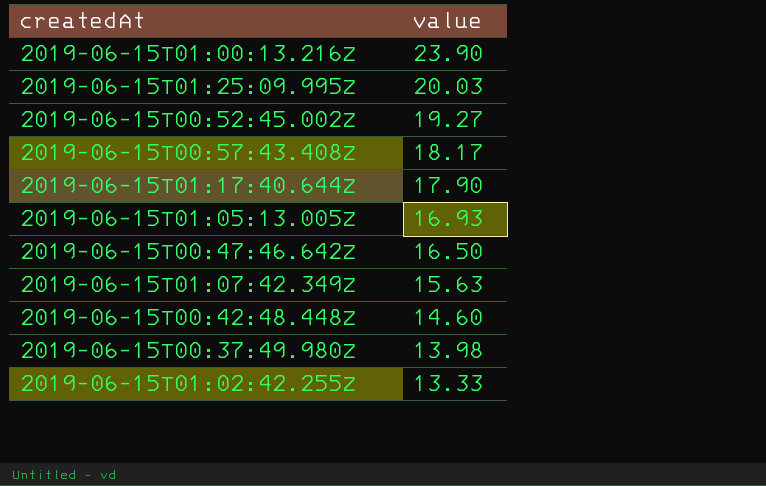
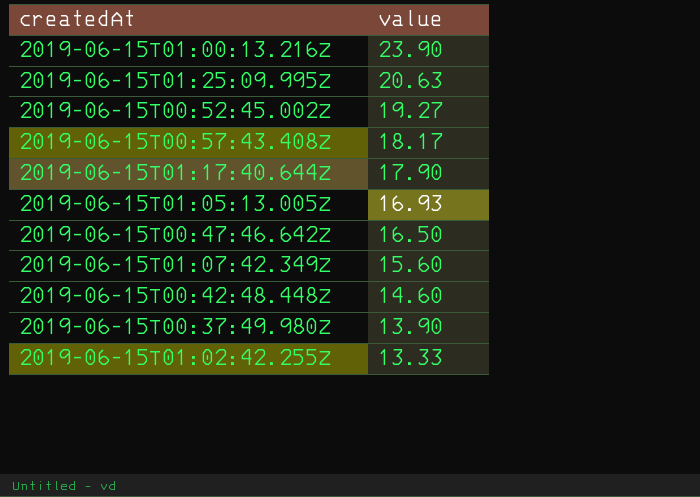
2019-06-15T01:25:09.995Z | value: 20.03 -> 20.63
2019-06-15T01:07:42.349Z | value: 15.63 -> 15.60
2019-06-15T00:37:49.980Z | value: 13.98 -> 13.90

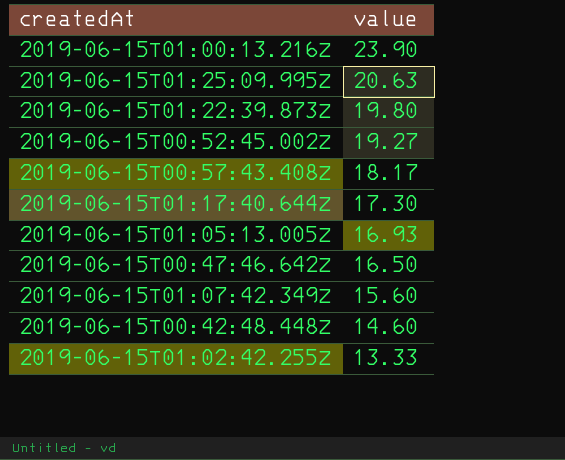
row 2019-06-15T00:37:49.980Z: 13.90 -> none
row 2019-06-15T01:22:39.873Z: none -> 19.80
2019-06-15T01:17:40.644Z | value: 17.90 -> 17.30

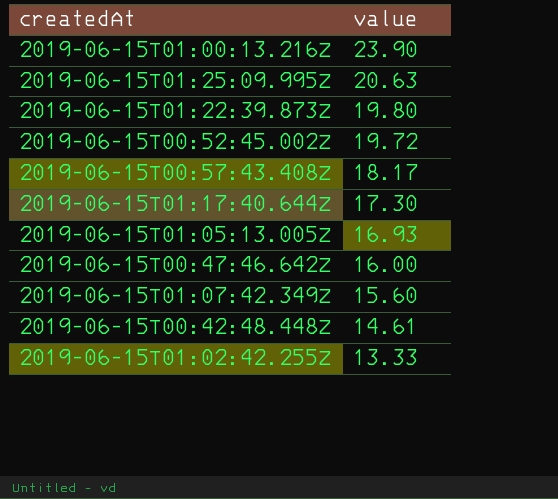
2019-06-15T00:52:45.002Z | value: 19.27 -> 19.72
2019-06-15T00:47:46.642Z | value: 16.50 -> 16.00
2019-06-15T00:42:48.448Z | value: 14.60 -> 14.61

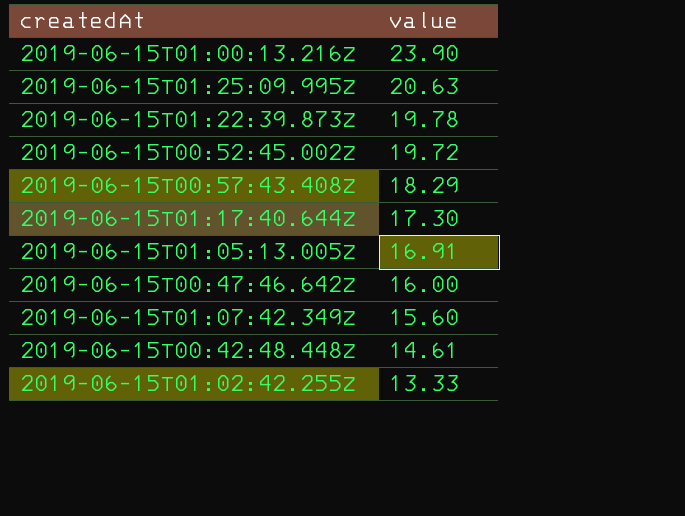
2019-06-15T01:22:39.873Z | value: 19.80 -> 19.78
2019-06-15T00:57:43.408Z | value: 18.17 -> 18.29
2019-06-15T01:05:13.005Z | value: 16.93 -> 16.91

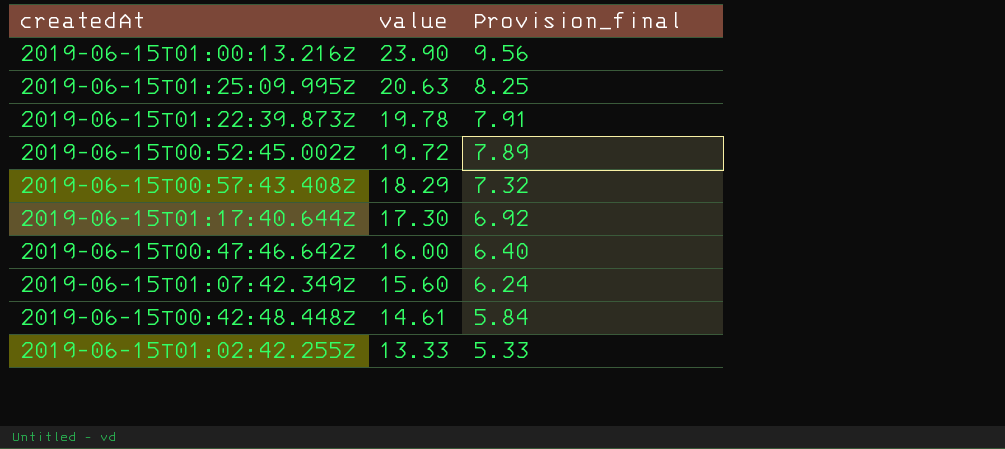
column Provision_final | formula: none -> [value] * 0.4
row 2019-06-15T01:05:13.005Z: 16.91 -> none

